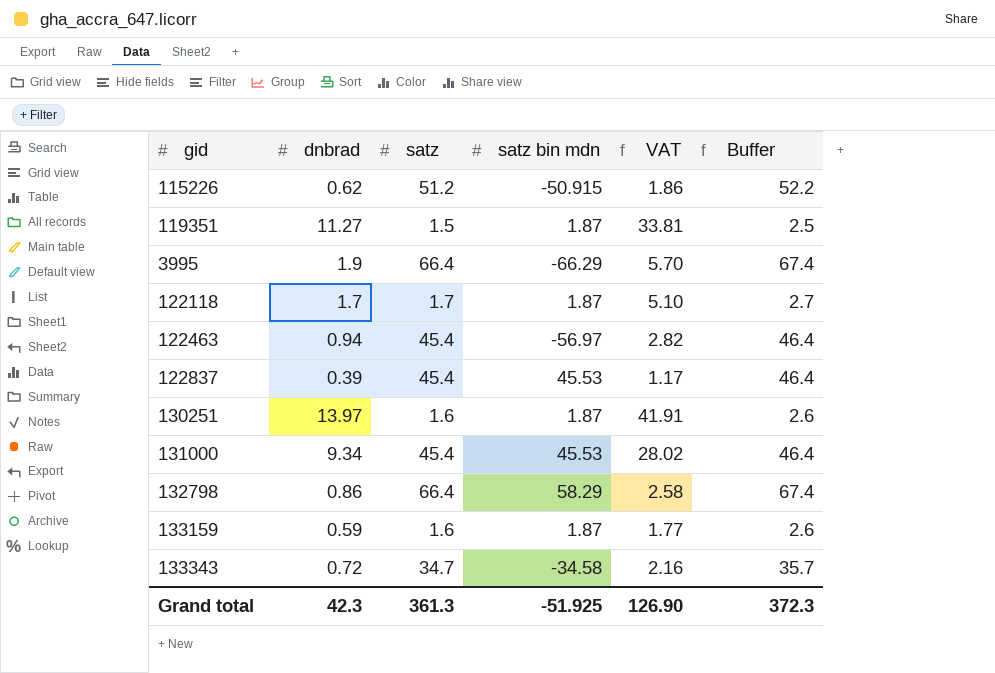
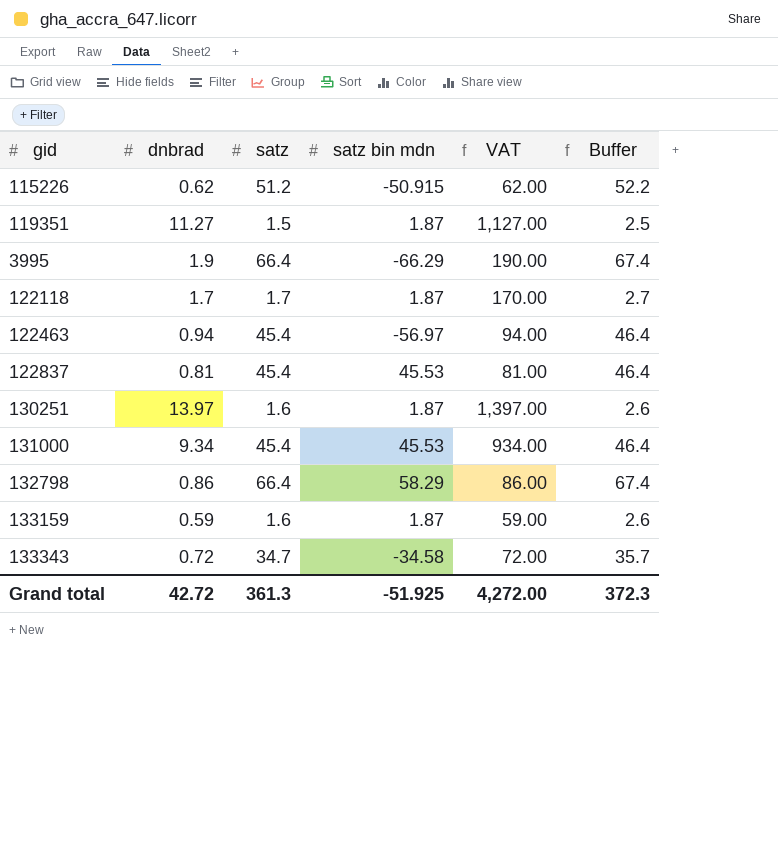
column VAT | formula: [dnbrad] * 3 -> [dnbrad] * 100
122837 | dnbrad: 0.39 -> 0.81
Grand total | dnbrad: 42.3 -> 42.72
Grand total | VAT: 126.90 -> 4,272.00

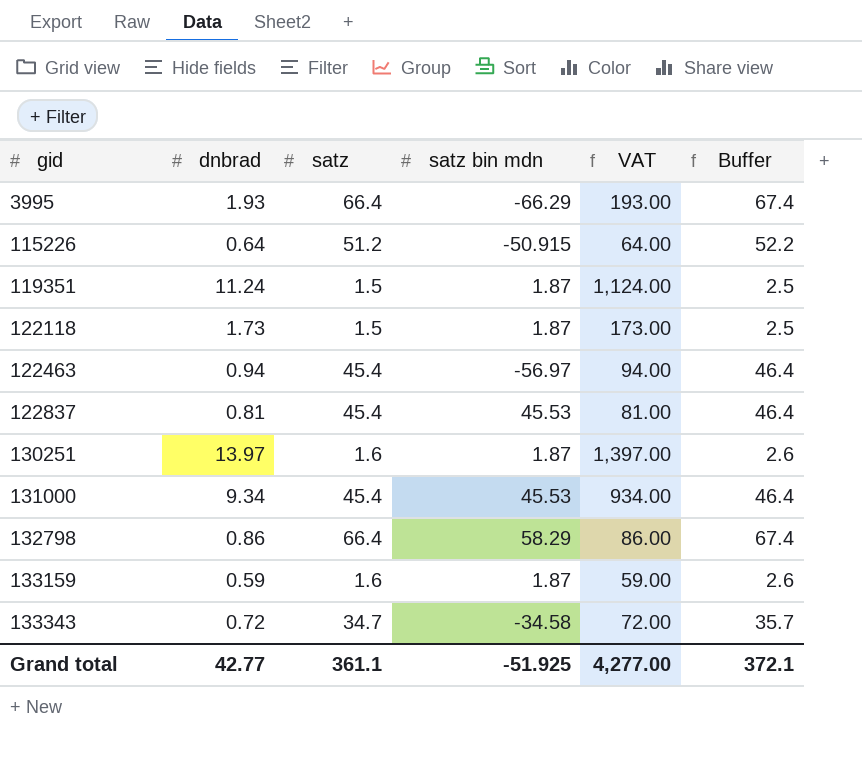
row order: none -> gid ascending
3995 | dnbrad: 1.9 -> 1.93
3995 | VAT: 190.00 -> 193.00
115226 | dnbrad: 0.62 -> 0.64
115226 | VAT: 62.00 -> 64.00
119351 | dnbrad: 11.27 -> 11.24
119351 | VAT: 1,127.00 -> 1,124.00
122118 | dnbrad: 1.7 -> 1.73
122118 | satz: 1.7 -> 1.5
122118 | VAT: 170.00 -> 173.00
122118 | Buffer: 2.7 -> 2.5
Grand total | dnbrad: 42.72 -> 42.77
Grand total | satz: 361.3 -> 361.1
Grand total | VAT: 4,272.00 -> 4,277.00
Grand total | Buffer: 372.3 -> 372.1

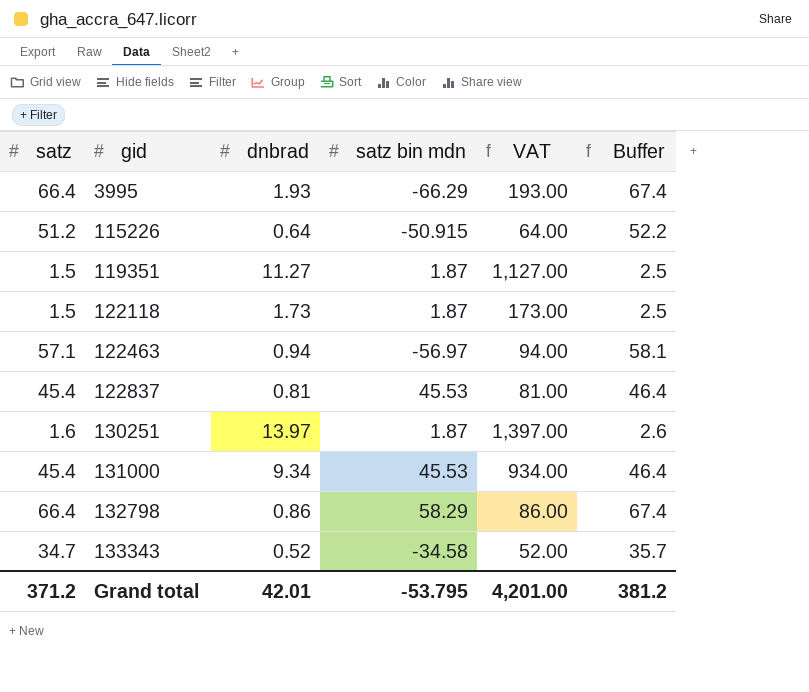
column satz | position: 3 -> 1
row 133159: 0.59 | 1.6 | 1.87 | 59.00 | 2.6 -> none
119351 | dnbrad: 11.24 -> 11.27
119351 | VAT: 1,124.00 -> 1,127.00
122463 | satz: 45.4 -> 57.1
122463 | Buffer: 46.4 -> 58.1
133343 | dnbrad: 0.72 -> 0.52
133343 | VAT: 72.00 -> 52.00
Grand total | satz: 361.1 -> 371.2
Grand total | dnbrad: 42.77 -> 42.01
Grand total | satz bin mdn: -51.925 -> -53.795
Grand total | VAT: 4,277.00 -> 4,201.00
Grand total | Buffer: 372.1 -> 381.2

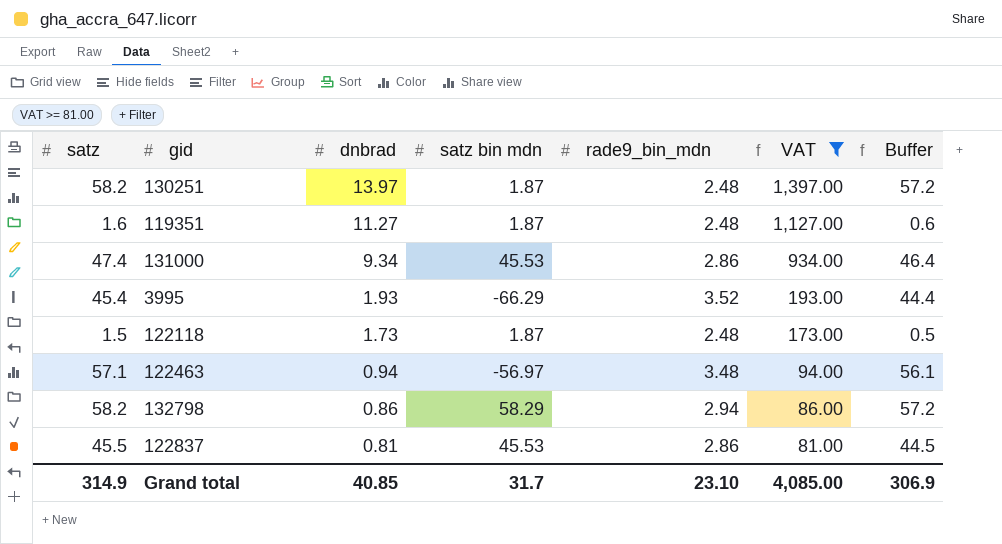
filter: none -> VAT >= 81.00
row order: gid ascending -> dnbrad descending
column rade9_bin_mdn | position: none -> 5
column Buffer | formula: [satz] + 1 -> [satz] - 1
130251 | satz: 1.6 -> 58.2
119351 | satz: 1.5 -> 1.6
131000 | satz: 45.4 -> 47.4
3995 | satz: 66.4 -> 45.4
132798 | satz: 66.4 -> 58.2
122837 | satz: 45.4 -> 45.5
Grand total | satz: 371.2 -> 314.9
Grand total | dnbrad: 42.01 -> 40.85
Grand total | satz bin mdn: -53.795 -> 31.7
Grand total | VAT: 4,201.00 -> 4,085.00
Grand total | Buffer: 381.2 -> 306.9

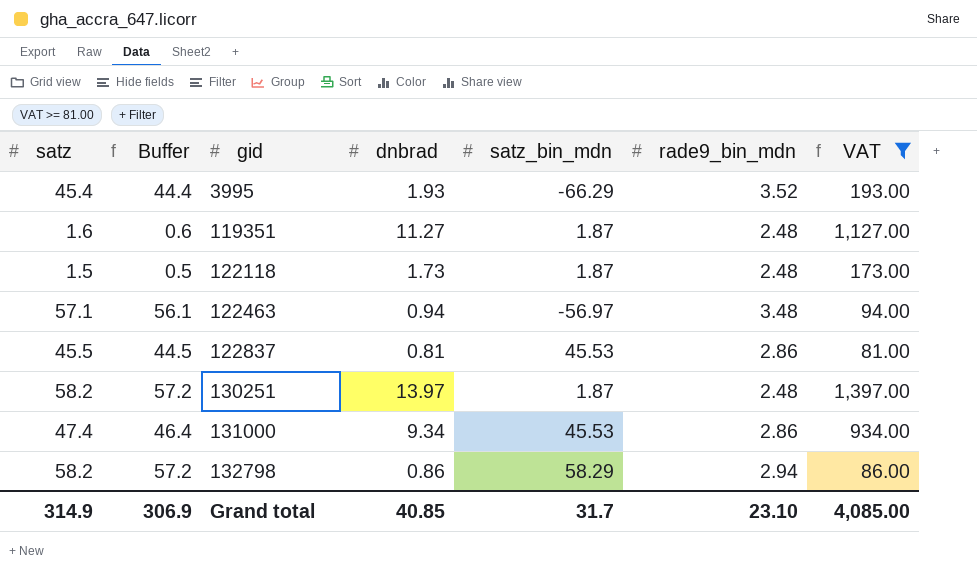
row order: dnbrad descending -> gid ascending
column Buffer | position: 7 -> 2
column name: satz bin mdn -> satz_bin_mdn

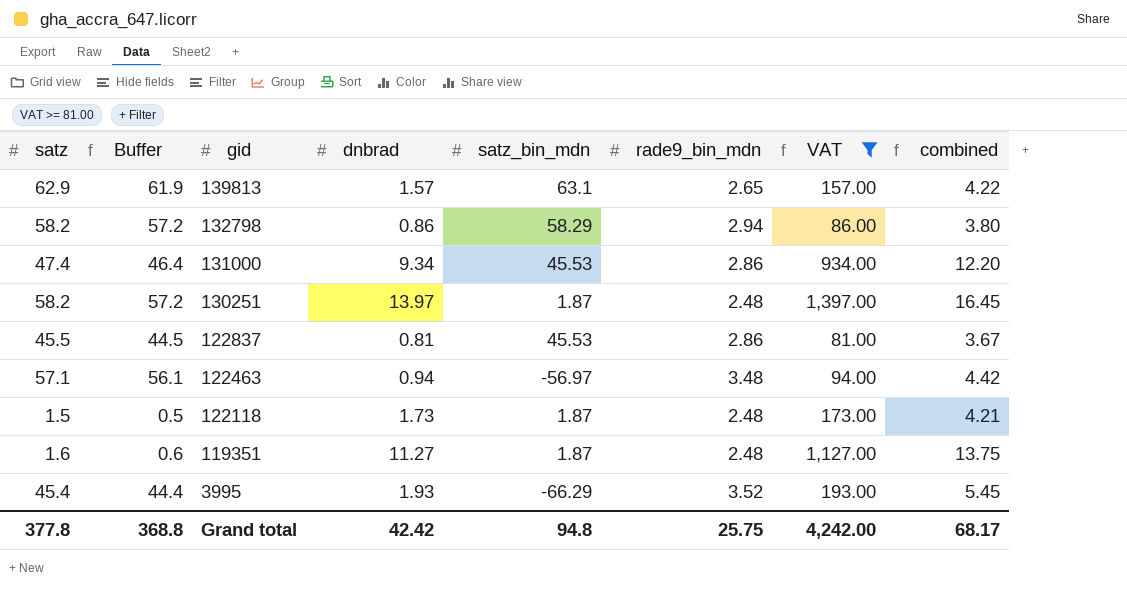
row order: gid ascending -> gid descending
column combined | formula: none -> [dnbrad] + [rade9_bin_mdn]
row 139813: none -> 62.9 | 61.9 | 1.57 | 63.1 | 2.65 | 157.00 | 4.22
Grand total | satz: 314.9 -> 377.8
Grand total | Buffer: 306.9 -> 368.8
Grand total | dnbrad: 40.85 -> 42.42
Grand total | satz_bin_mdn: 31.7 -> 94.8
Grand total | rade9_bin_mdn: 23.10 -> 25.75
Grand total | VAT: 4,085.00 -> 4,242.00

